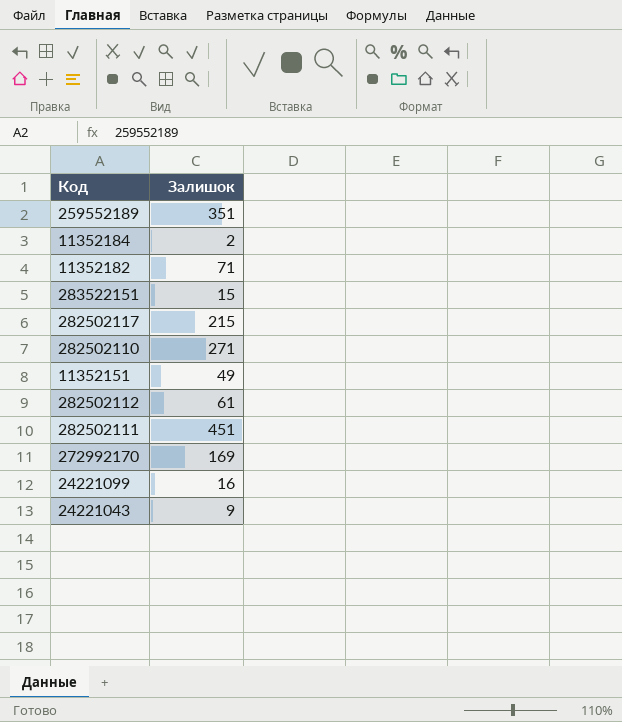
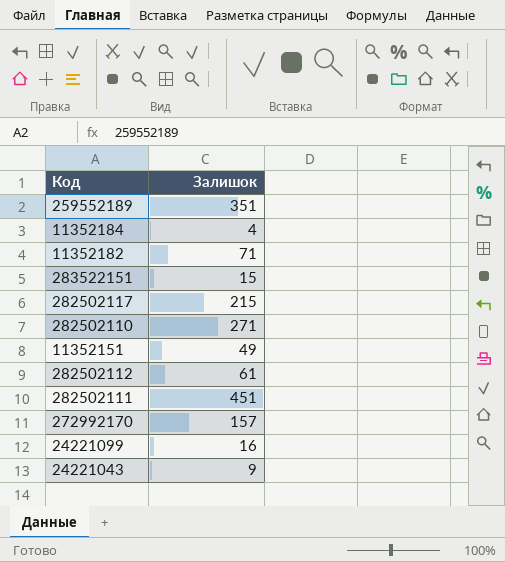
11352184 | Залишок: 2 -> 4
272992170 | Залишок: 169 -> 157

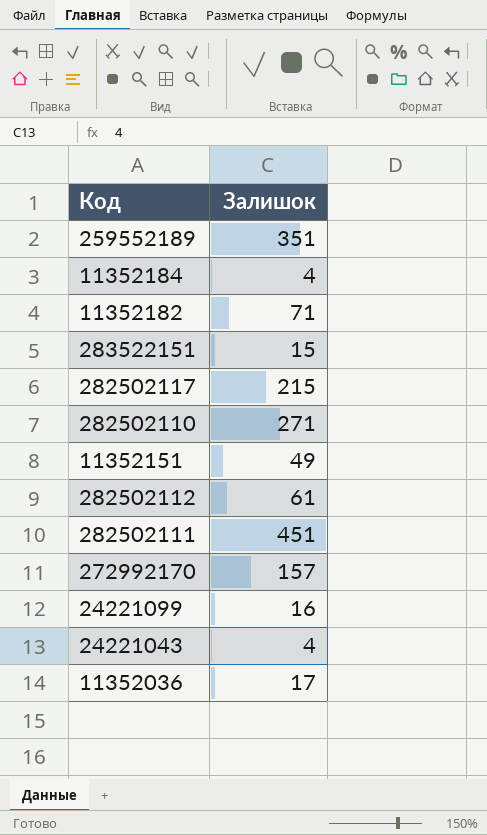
24221043 | Залишок: 9 -> 4
row 11352036: none -> 17

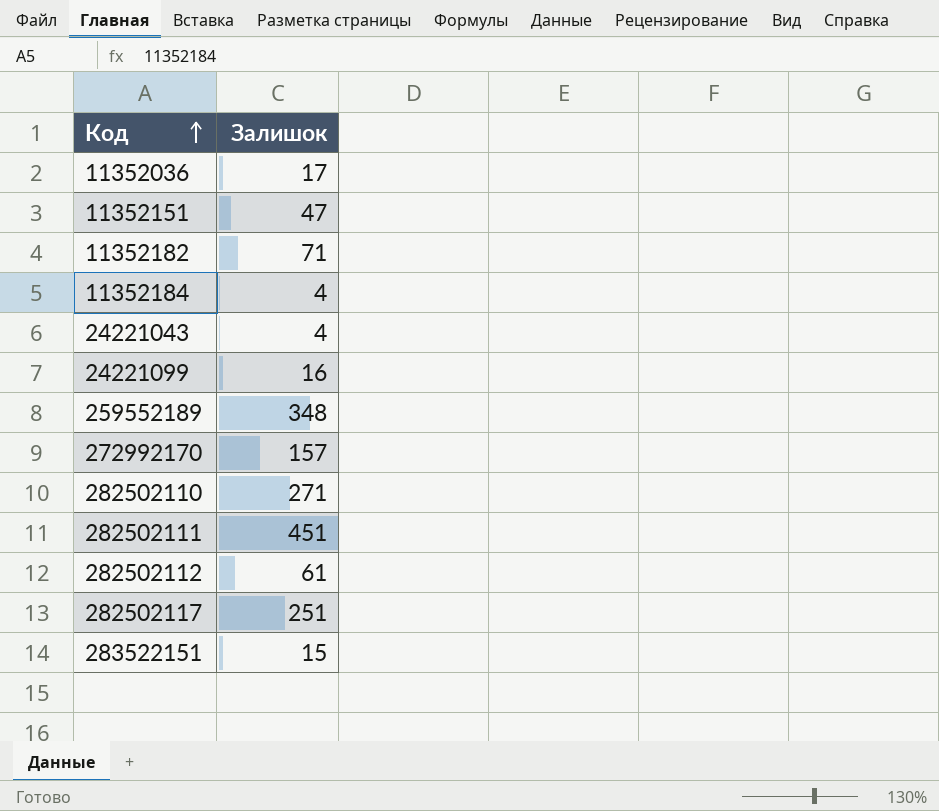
row order: none -> Код ascending
11352151 | Залишок: 49 -> 47
259552189 | Залишок: 351 -> 348
282502117 | Залишок: 215 -> 251

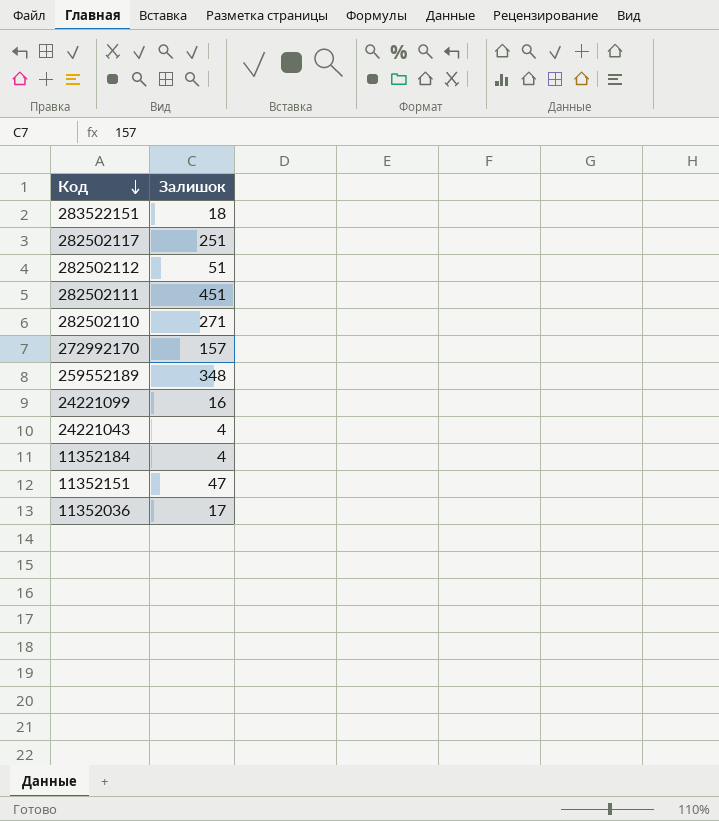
row order: Код ascending -> Код descending
row 11352182: 71 -> none
283522151 | Залишок: 15 -> 18
282502112 | Залишок: 61 -> 51

